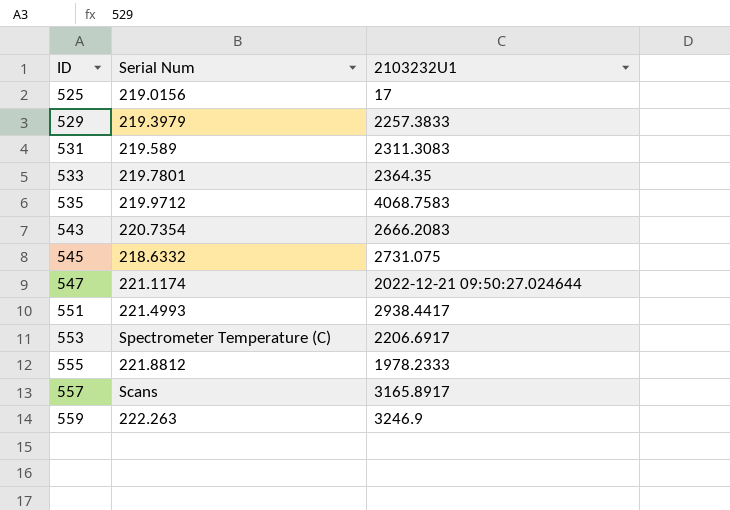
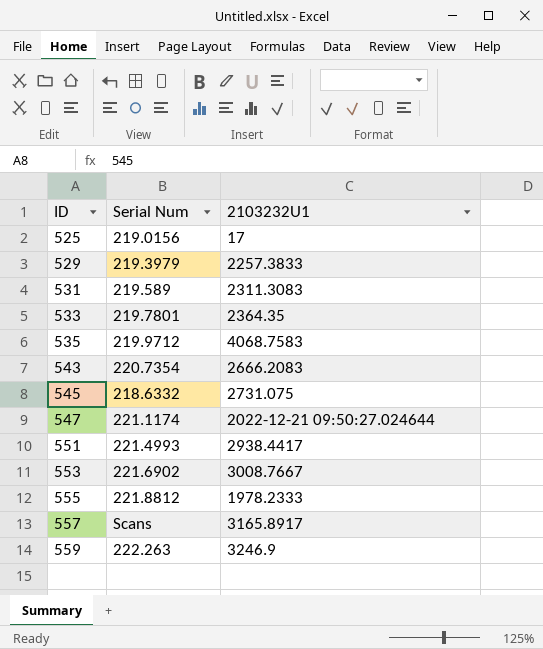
553 | Serial Num: Spectrometer Temperature (C) -> 221.6902
553 | 2103232U1: 2206.6917 -> 3008.7667

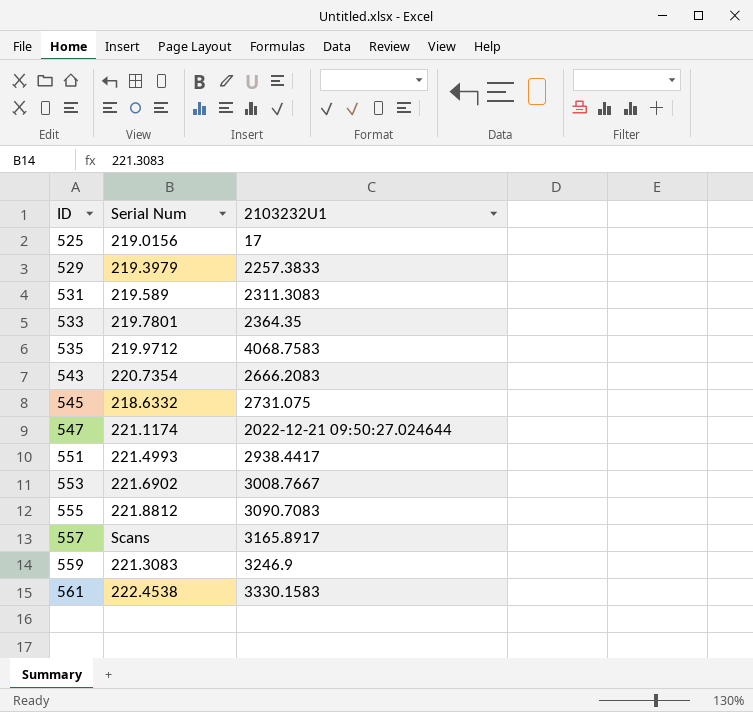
555 | 2103232U1: 1978.2333 -> 3090.7083
559 | Serial Num: 222.263 -> 221.3083
row 561: none -> 222.4538 | 3330.1583

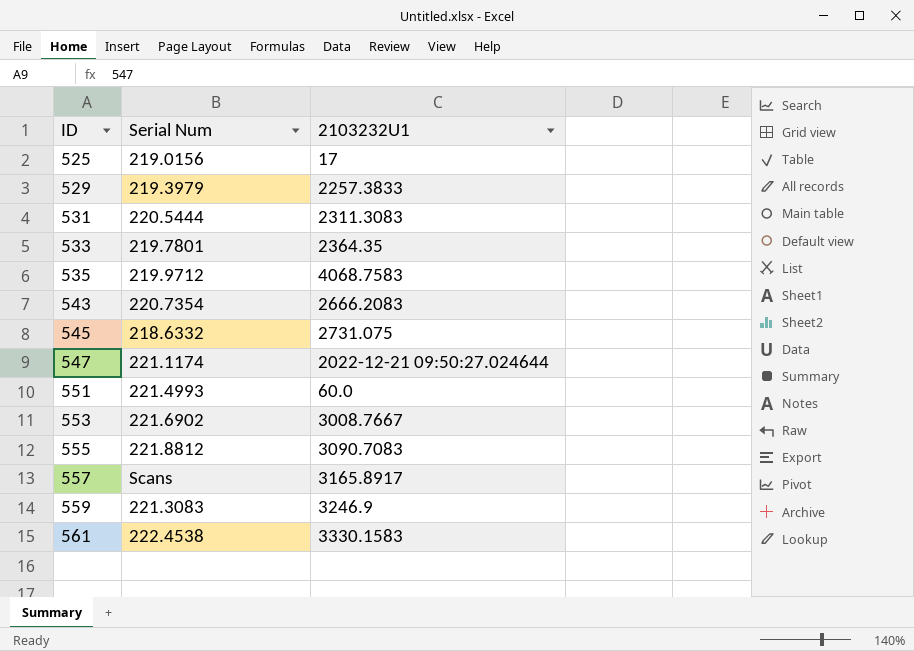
531 | Serial Num: 219.589 -> 220.5444
551 | 2103232U1: 2938.4417 -> 60.0

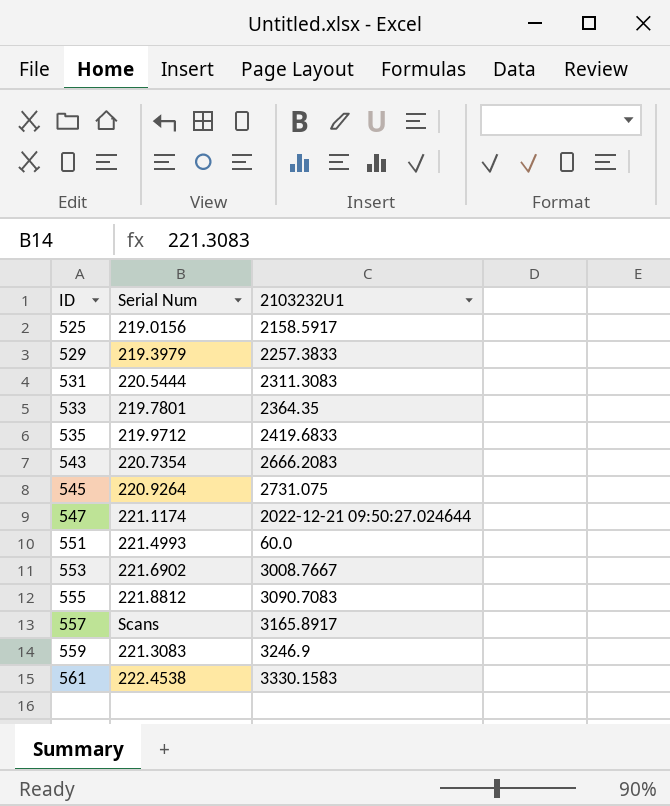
525 | 2103232U1: 17 -> 2158.5917
535 | 2103232U1: 4068.7583 -> 2419.6833
545 | Serial Num: 218.6332 -> 220.9264

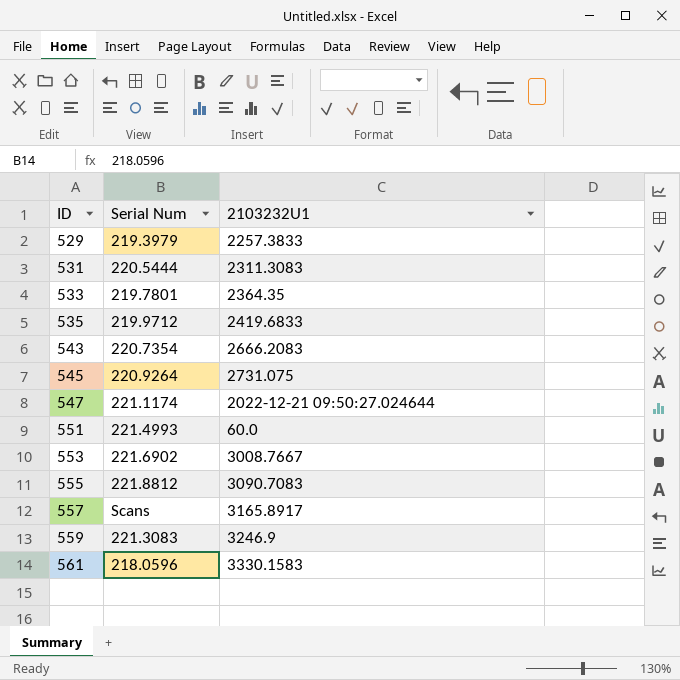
row 525: 219.0156 | 2158.5917 -> none
561 | Serial Num: 222.4538 -> 218.0596

